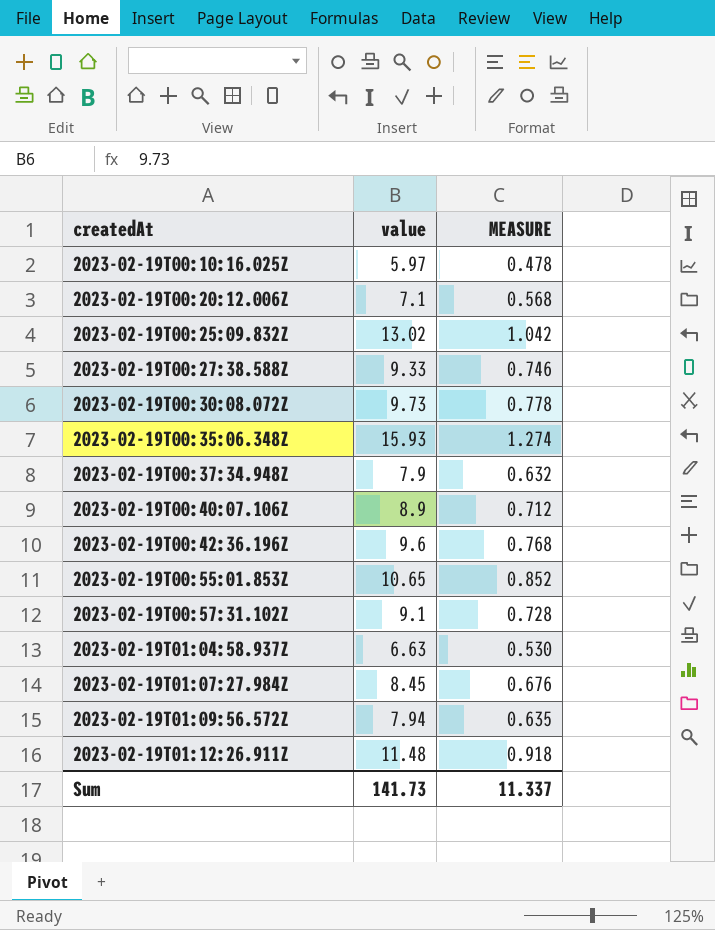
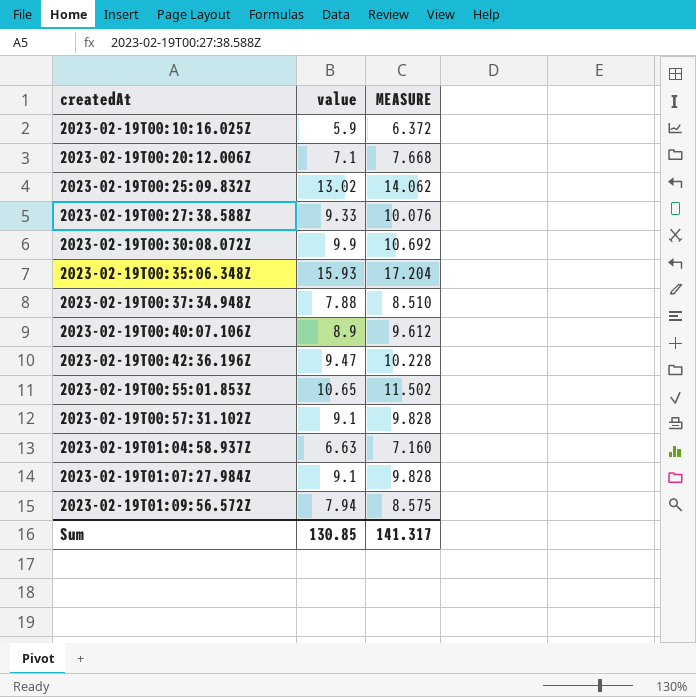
column MEASURE | formula: [value] * 0.08 -> [value] * 1.08
row 2023-02-19T01:12:26.911Z: 11.48 | 0.918 -> none
2023-02-19T00:10:16.025Z | value: 5.97 -> 5.9
2023-02-19T00:30:08.072Z | value: 9.73 -> 9.9
2023-02-19T00:37:34.948Z | value: 7.9 -> 7.88
2023-02-19T00:42:36.196Z | value: 9.6 -> 9.47
2023-02-19T01:07:27.984Z | value: 8.45 -> 9.1
Sum | value: 141.73 -> 130.85
Sum | MEASURE: 11.337 -> 141.317

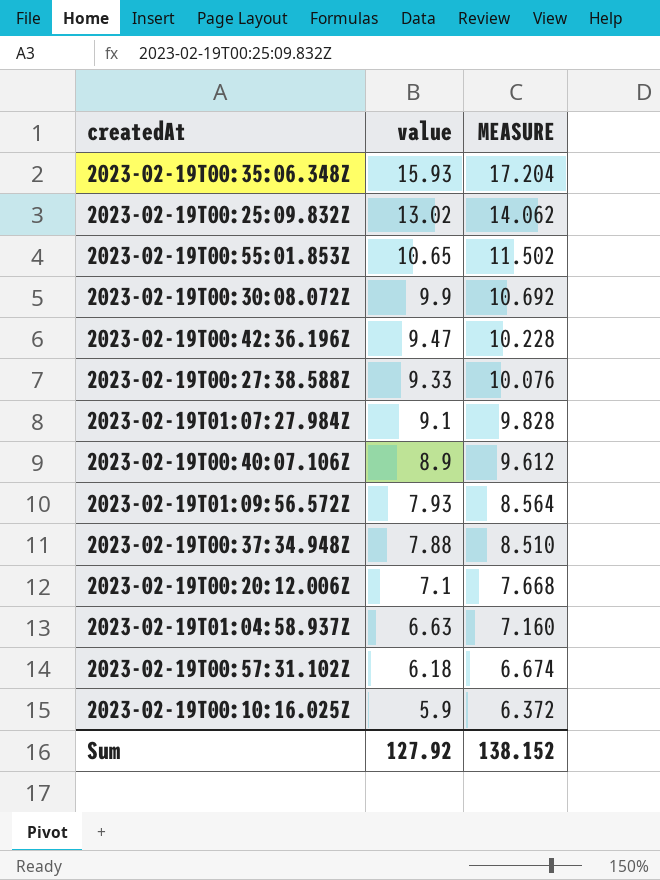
row order: createdAt ascending -> value descending
2023-02-19T01:09:56.572Z | value: 7.94 -> 7.93
2023-02-19T01:09:56.572Z | MEASURE: 8.575 -> 8.564
2023-02-19T00:57:31.102Z | value: 9.1 -> 6.18
2023-02-19T00:57:31.102Z | MEASURE: 9.828 -> 6.674
Sum | value: 130.85 -> 127.92
Sum | MEASURE: 141.317 -> 138.152

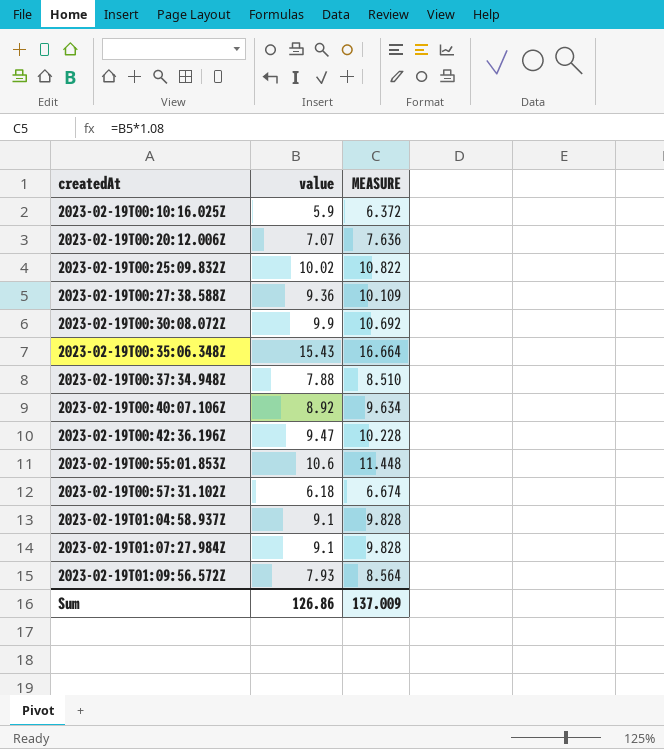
row order: value descending -> createdAt ascending
2023-02-19T00:20:12.006Z | value: 7.1 -> 7.07
2023-02-19T00:20:12.006Z | MEASURE: 7.668 -> 7.636
2023-02-19T00:25:09.832Z | value: 13.02 -> 10.02
2023-02-19T00:25:09.832Z | MEASURE: 14.062 -> 10.822
2023-02-19T00:27:38.588Z | value: 9.33 -> 9.36
2023-02-19T00:27:38.588Z | MEASURE: 10.076 -> 10.109
2023-02-19T00:35:06.348Z | value: 15.93 -> 15.43
2023-02-19T00:35:06.348Z | MEASURE: 17.204 -> 16.664
2023-02-19T00:40:07.106Z | value: 8.9 -> 8.92
2023-02-19T00:40:07.106Z | MEASURE: 9.612 -> 9.634
2023-02-19T00:55:01.853Z | value: 10.65 -> 10.6
2023-02-19T00:55:01.853Z | MEASURE: 11.502 -> 11.448
2023-02-19T01:04:58.937Z | value: 6.63 -> 9.1
2023-02-19T01:04:58.937Z | MEASURE: 7.160 -> 9.828
Sum | value: 127.92 -> 126.86
Sum | MEASURE: 138.152 -> 137.009

